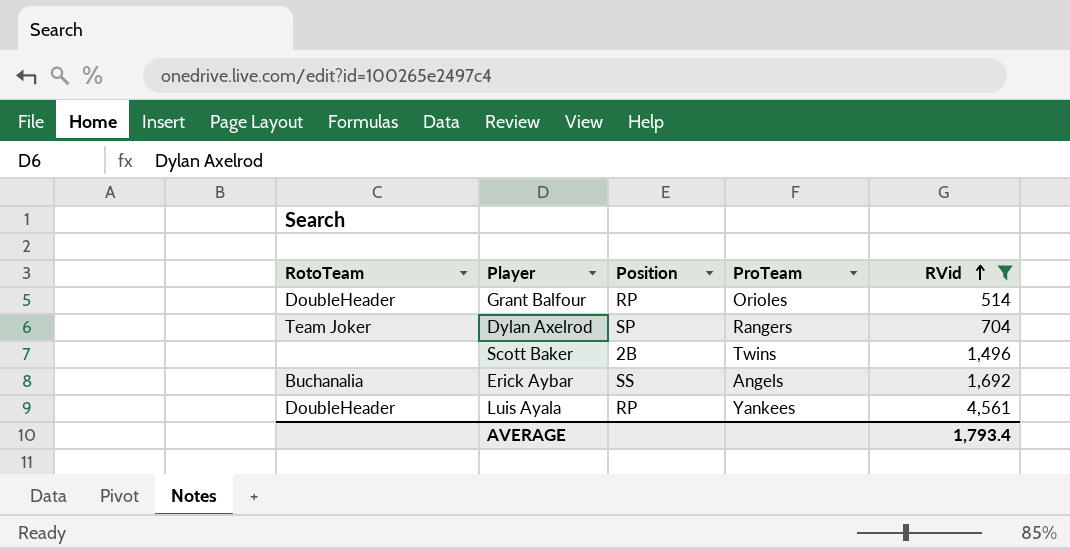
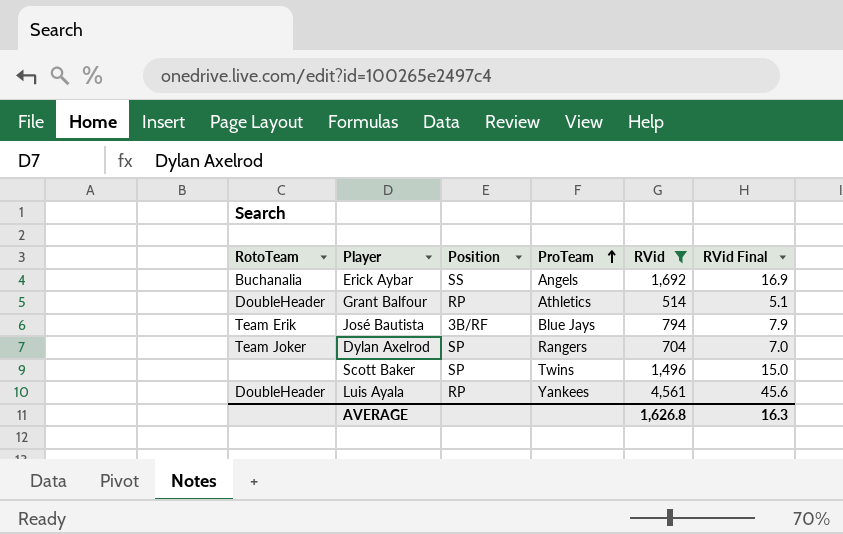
row order: RVid ascending -> ProTeam ascending
column RVid Final | formula: none -> [RVid] * 0.01
Grant Balfour | ProTeam: Orioles -> Athletics
row José Bautista: none -> Team Erik | 3B/RF | Blue Jays | 794 | 7.9
Scott Baker | Position: 2B -> SP
AVERAGE | RVid: 1,793.4 -> 1,626.8

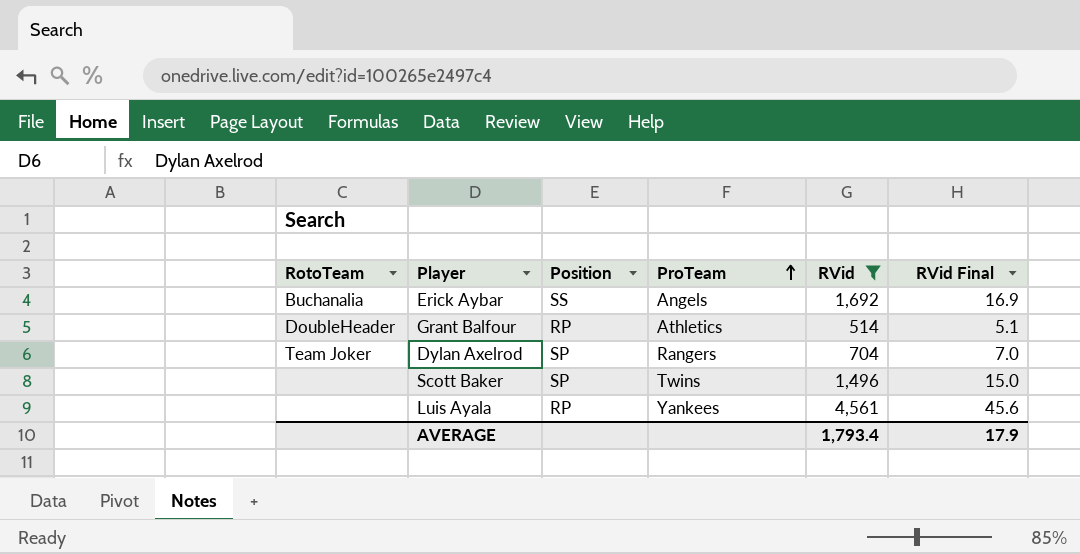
row José Bautista: Team Erik | 3B/RF | Blue Jays | 794 | 7.9 -> none
Luis Ayala | RotoTeam: DoubleHeader -> none
AVERAGE | RVid: 1,626.8 -> 1,793.4
AVERAGE | RVid Final: 16.3 -> 17.9

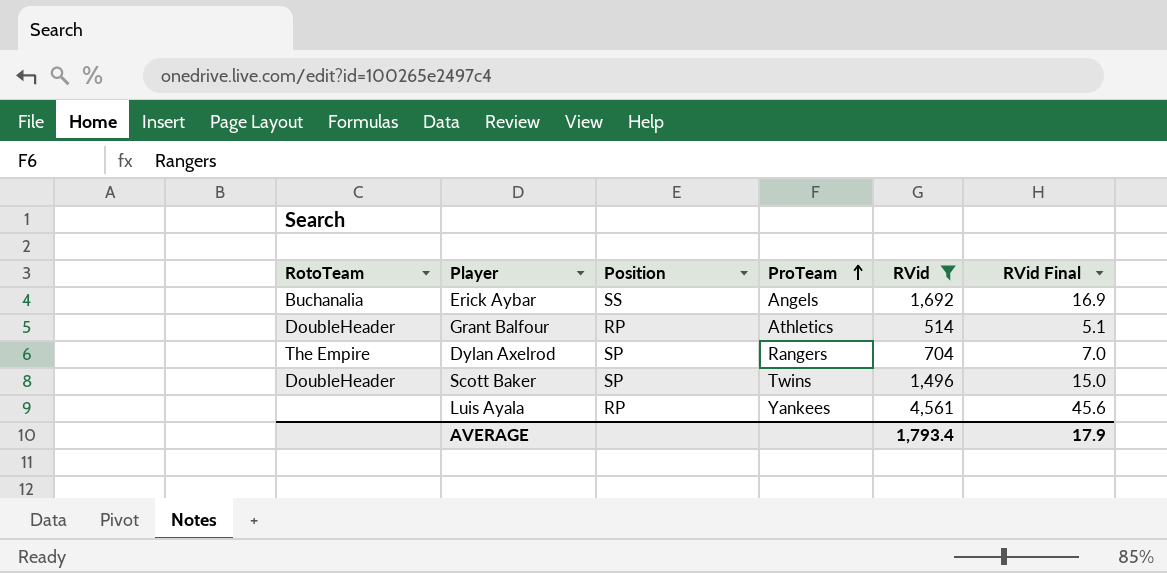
Dylan Axelrod | RotoTeam: Team Joker -> The Empire
Scott Baker | RotoTeam: none -> DoubleHeader

